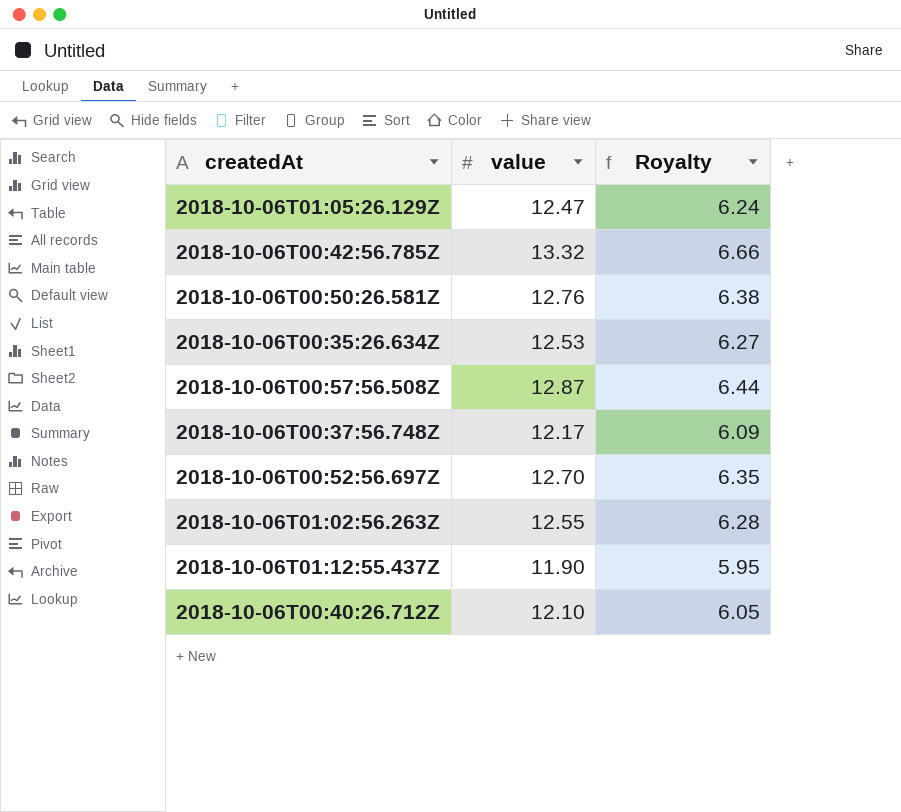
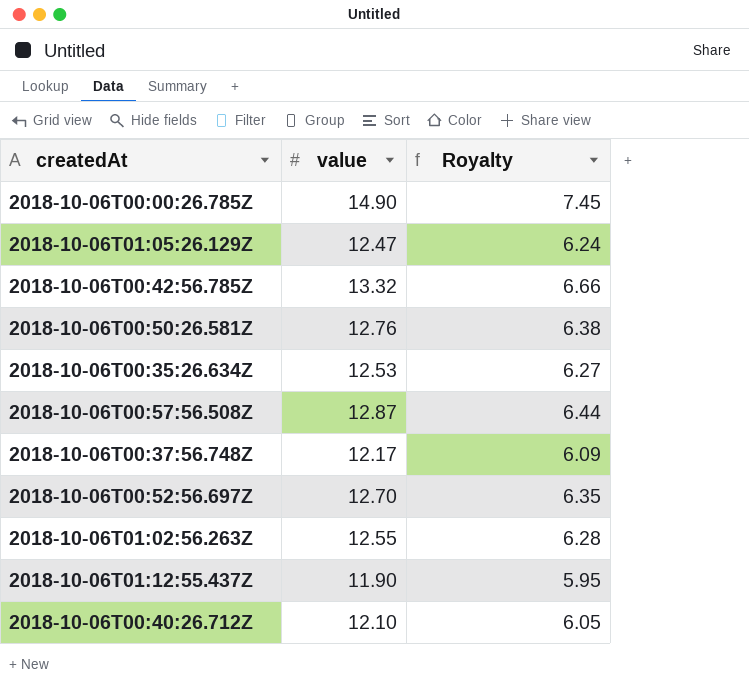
row 2018-10-06T00:00:26.785Z: none -> 14.90 | 7.45

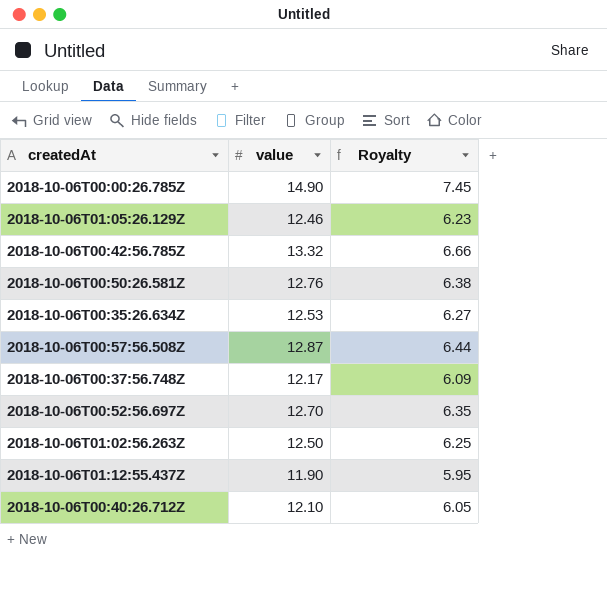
2018-10-06T01:05:26.129Z | value: 12.47 -> 12.46
2018-10-06T01:05:26.129Z | Royalty: 6.24 -> 6.23
2018-10-06T01:02:56.263Z | value: 12.55 -> 12.50
2018-10-06T01:02:56.263Z | Royalty: 6.28 -> 6.25

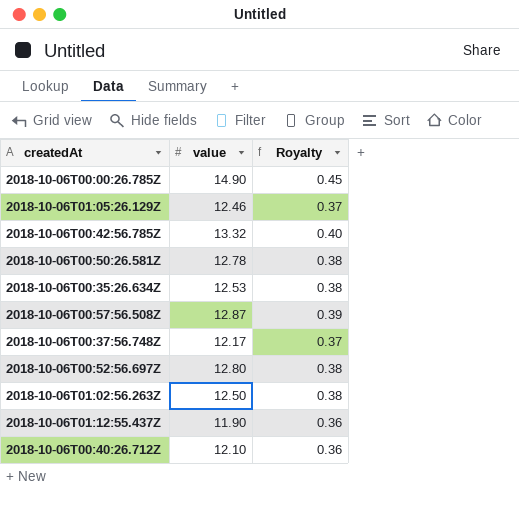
column Royalty | formula: [value] * 0.5 -> [value] * 0.03
2018-10-06T00:50:26.581Z | value: 12.76 -> 12.78
2018-10-06T00:52:56.697Z | value: 12.70 -> 12.80

